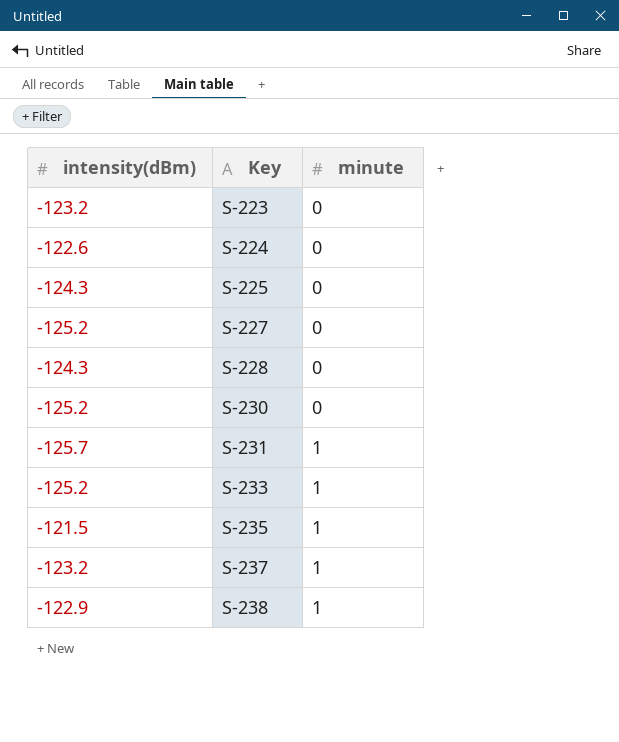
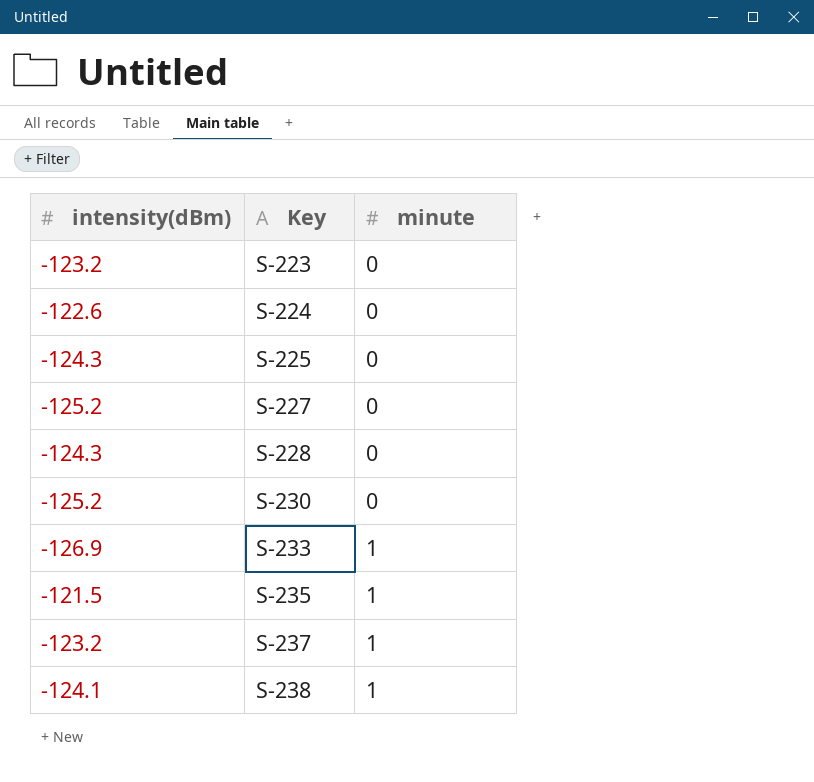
row S-231: -125.7 | 1 -> none
S-233 | intensity(dBm): -125.2 -> -126.9
S-238 | intensity(dBm): -122.9 -> -124.1

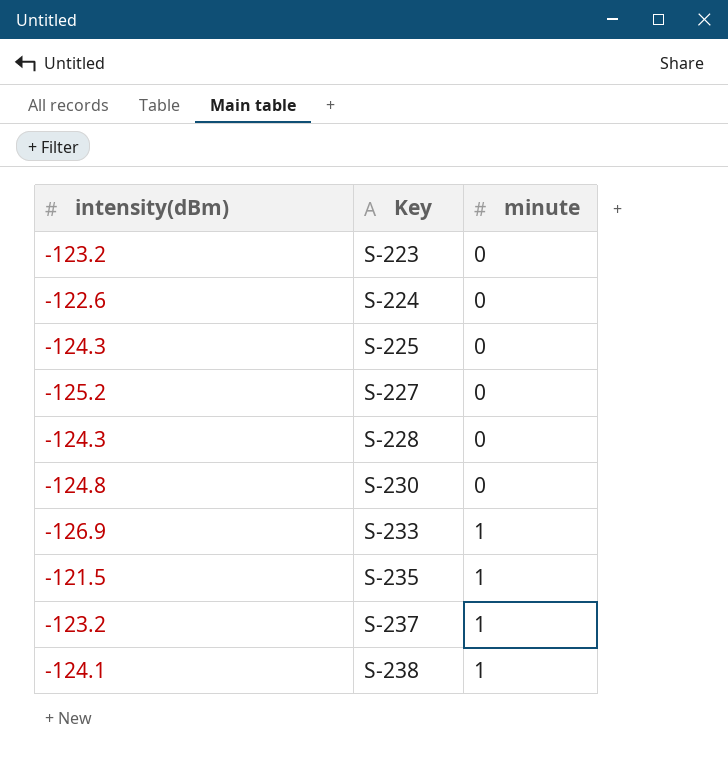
S-230 | intensity(dBm): -125.2 -> -124.8

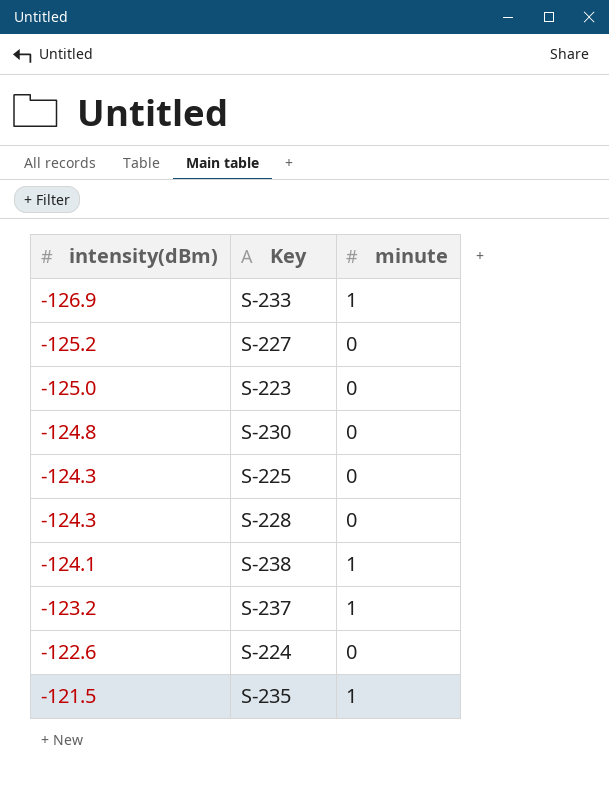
row order: Key ascending -> intensity(dBm) ascending
S-223 | intensity(dBm): -123.2 -> -125.0

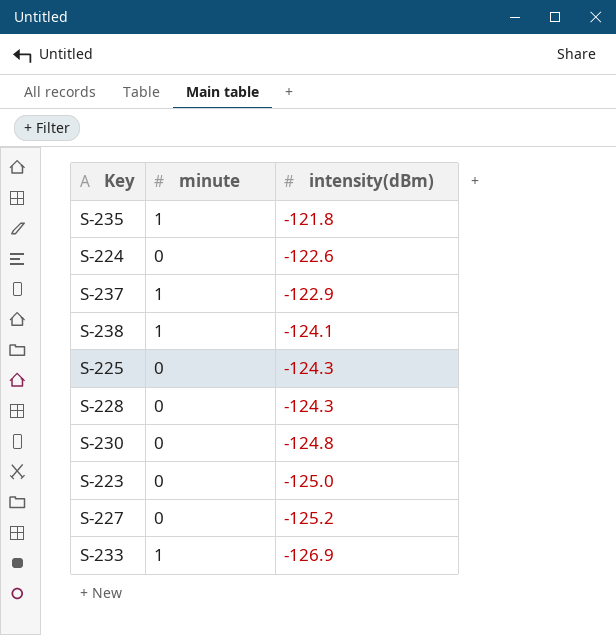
row order: intensity(dBm) ascending -> intensity(dBm) descending
column intensity(dBm) | position: 1 -> 3
S-235 | intensity(dBm): -121.5 -> -121.8
S-237 | intensity(dBm): -123.2 -> -122.9

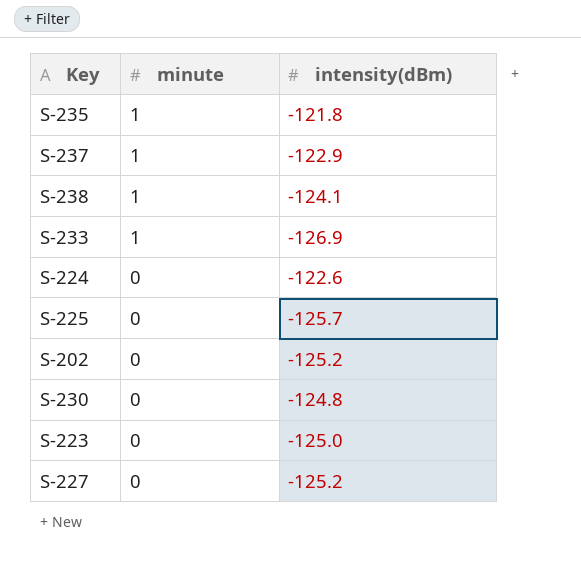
row order: intensity(dBm) descending -> minute descending
row S-228: 0 | -124.3 -> none
S-225 | intensity(dBm): -124.3 -> -125.7
row S-202: none -> 0 | -125.2

